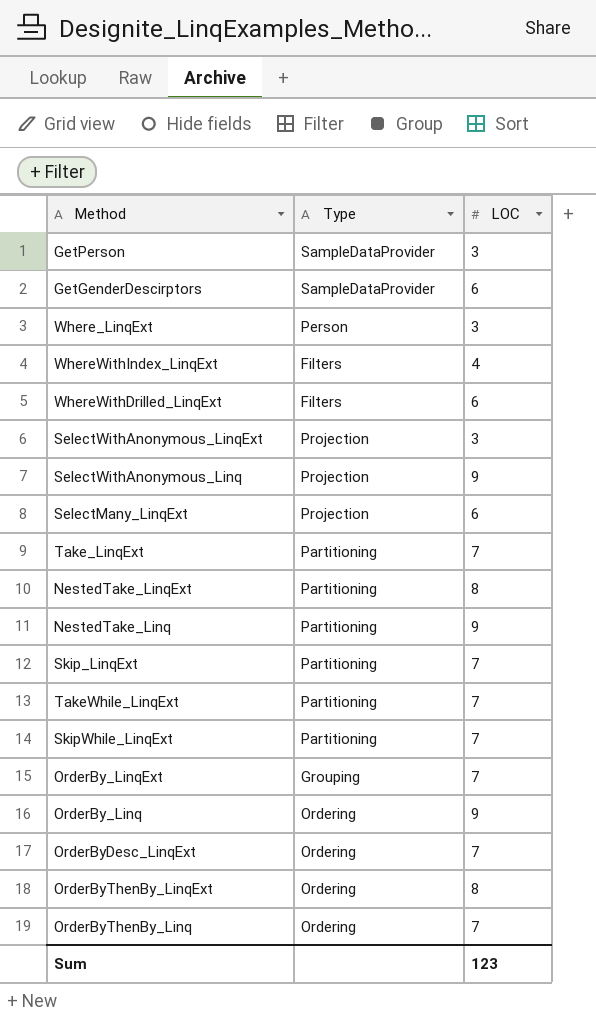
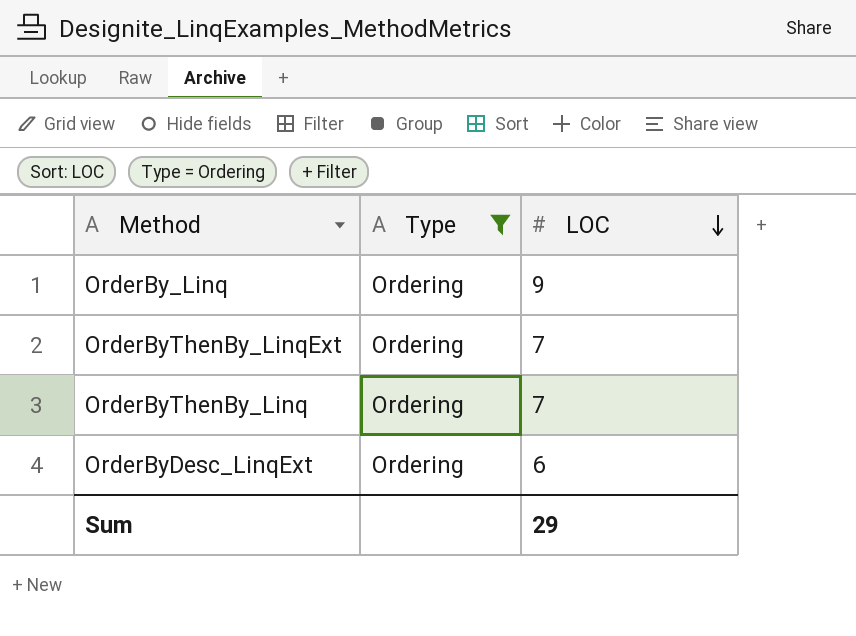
filter: none -> Type = Ordering
row order: none -> LOC descending
OrderByThenBy_LinqExt | LOC: 8 -> 7
OrderByDesc_LinqExt | LOC: 7 -> 6
Sum | LOC: 123 -> 29

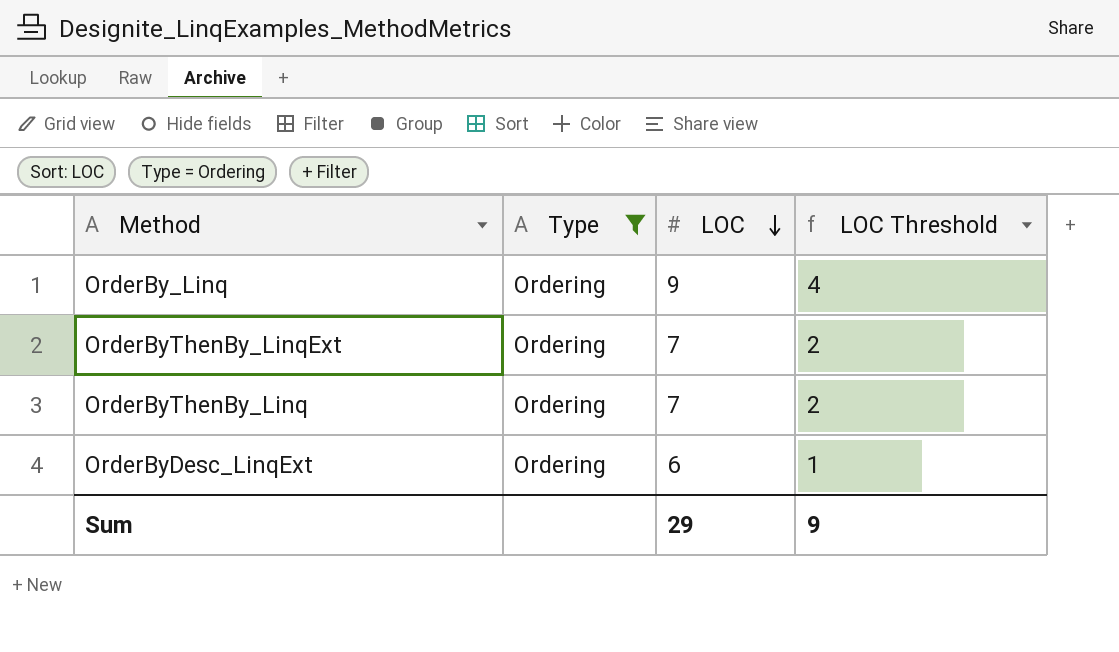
column LOC Threshold | formula: none -> [LOC] - 5

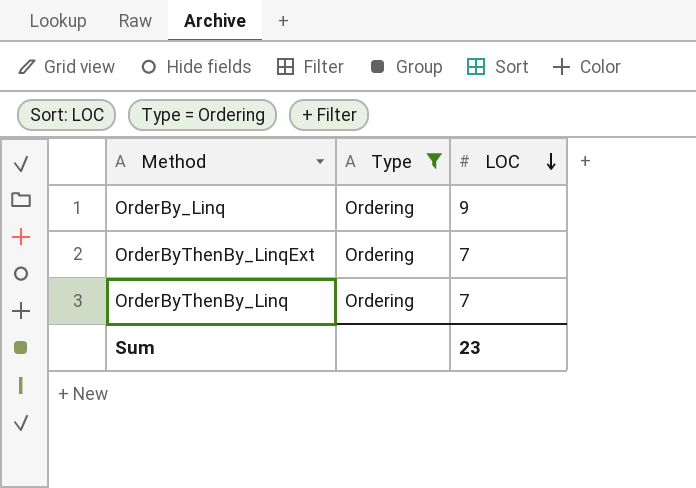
column LOC Threshold | formula: [LOC] - 5 -> none
row OrderByDesc_LinqExt: Ordering | 6 | 1 -> none
Sum | LOC: 29 -> 23

